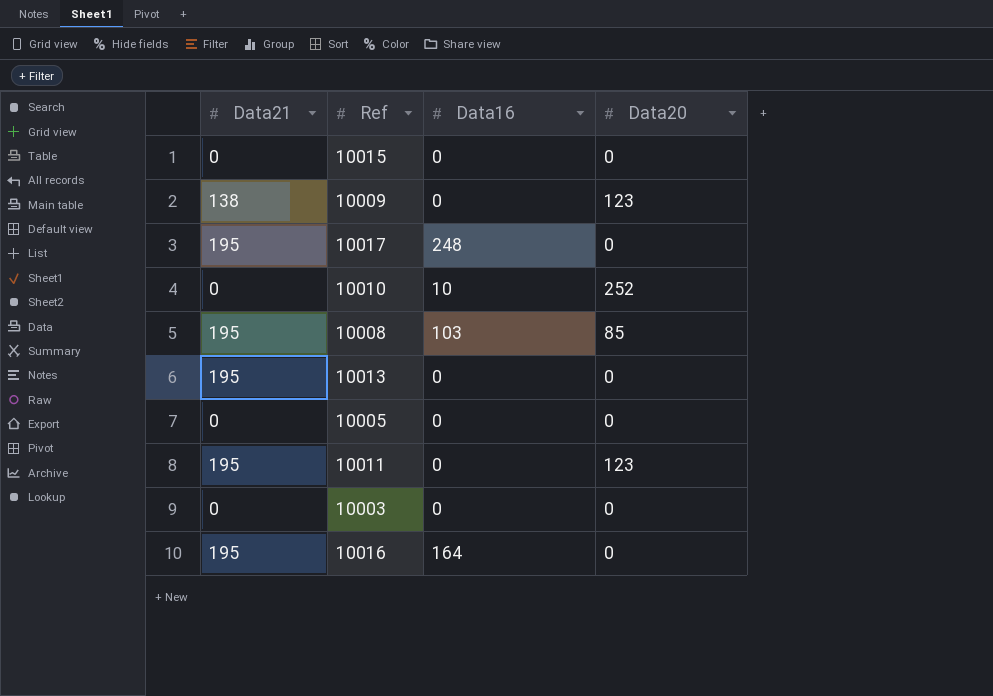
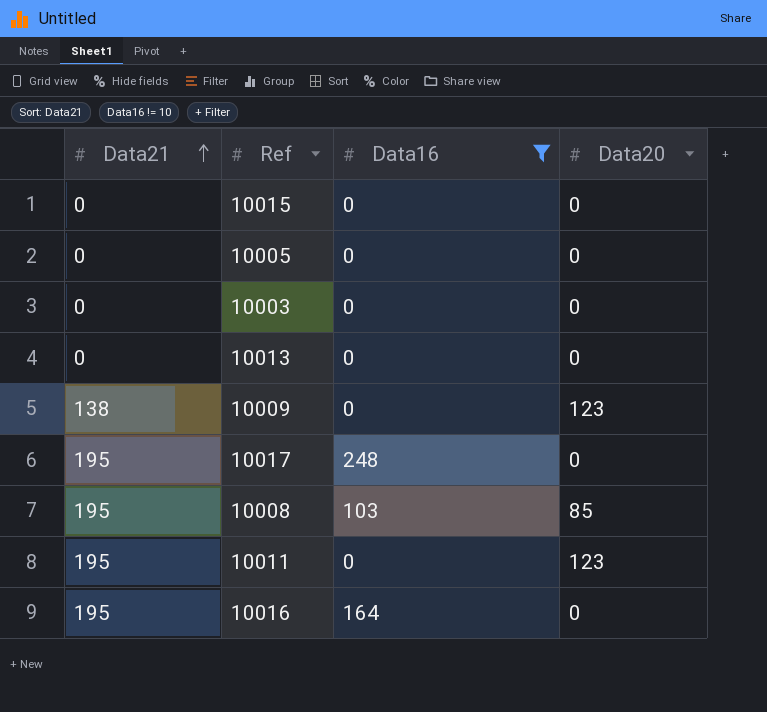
filter: none -> Data16 != 10
row order: none -> Data21 ascending
10013 | Data21: 195 -> 0

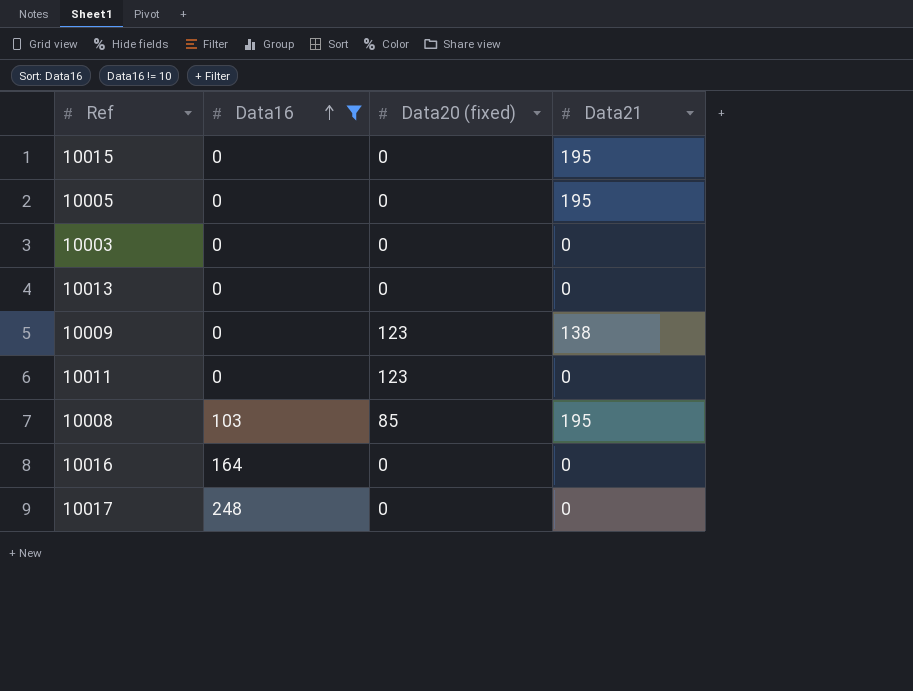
row order: Data21 ascending -> Data16 ascending
column name: Data20 -> Data20 (fixed)
column Data21 | position: 1 -> 4
10015 | Data21: 0 -> 195
10005 | Data21: 0 -> 195
10011 | Data21: 195 -> 0
10016 | Data21: 195 -> 0
10017 | Data21: 195 -> 0

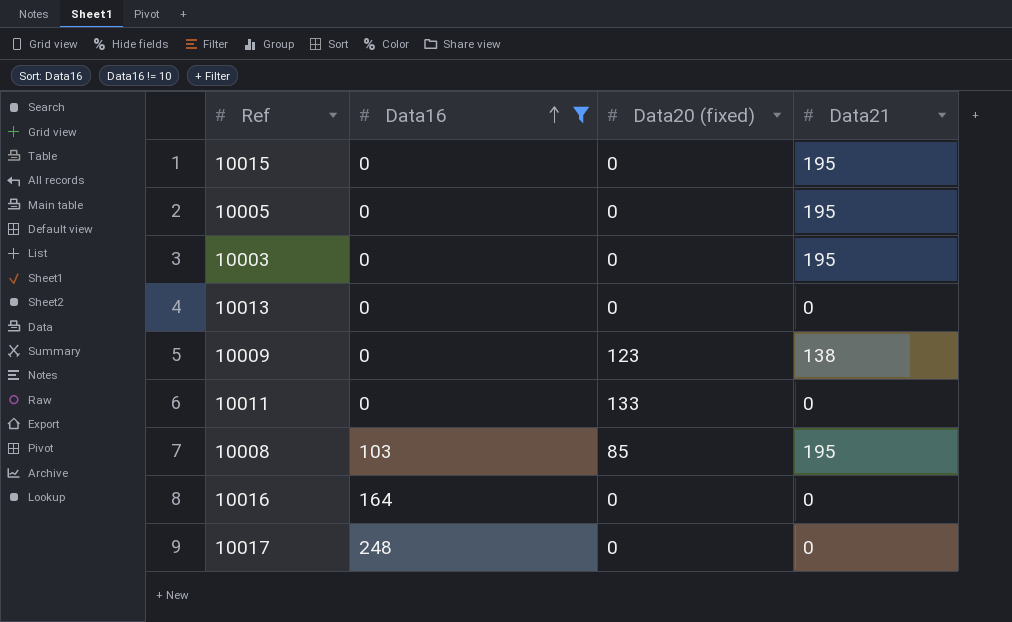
10003 | Data21: 0 -> 195
10011 | Data20 (fixed): 123 -> 133

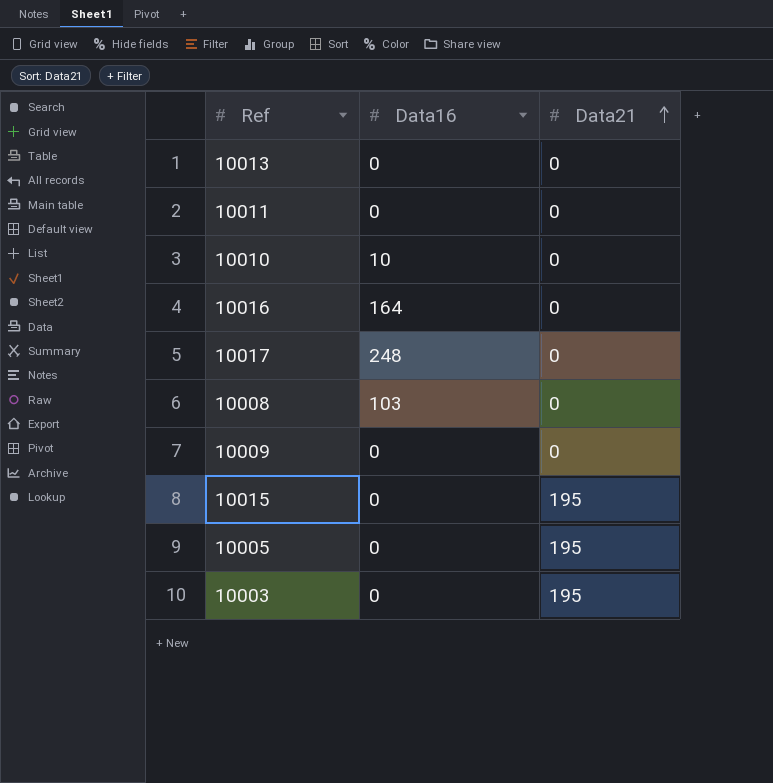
filter: Data16 != 10 -> none
row order: Data16 ascending -> Data21 ascending
column Data20 (fixed) | position: 3 -> none
10008 | Data21: 195 -> 0
10009 | Data21: 138 -> 0

